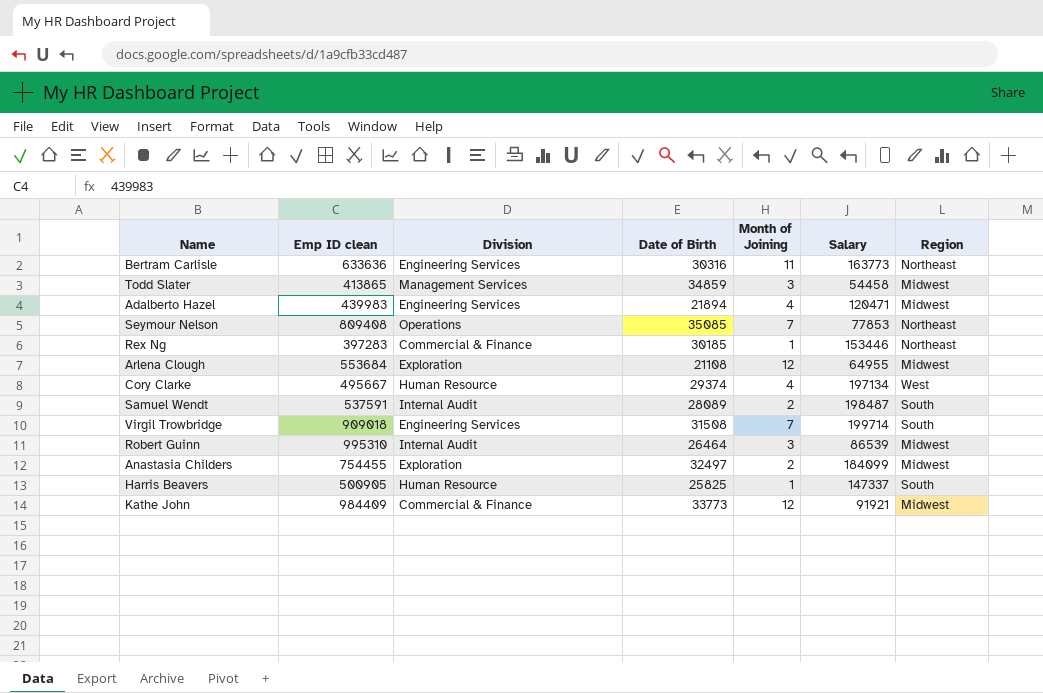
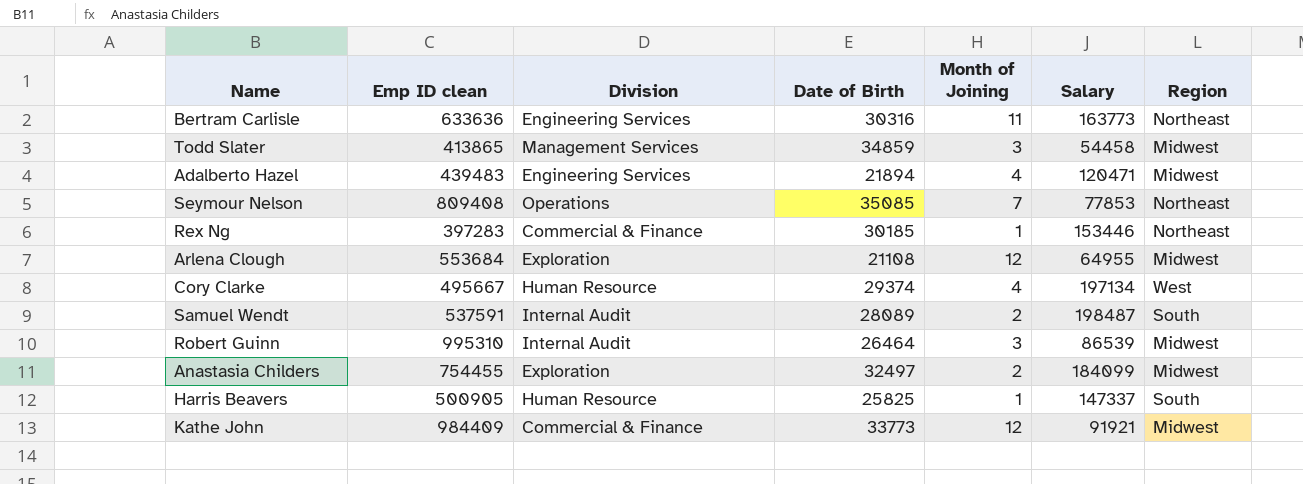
row Virgil Trowbridge: 909018 | Engineering Services | 31508 | 7 | 199714 | South -> none
Adalberto Hazel | Emp ID clean: 439983 -> 439483

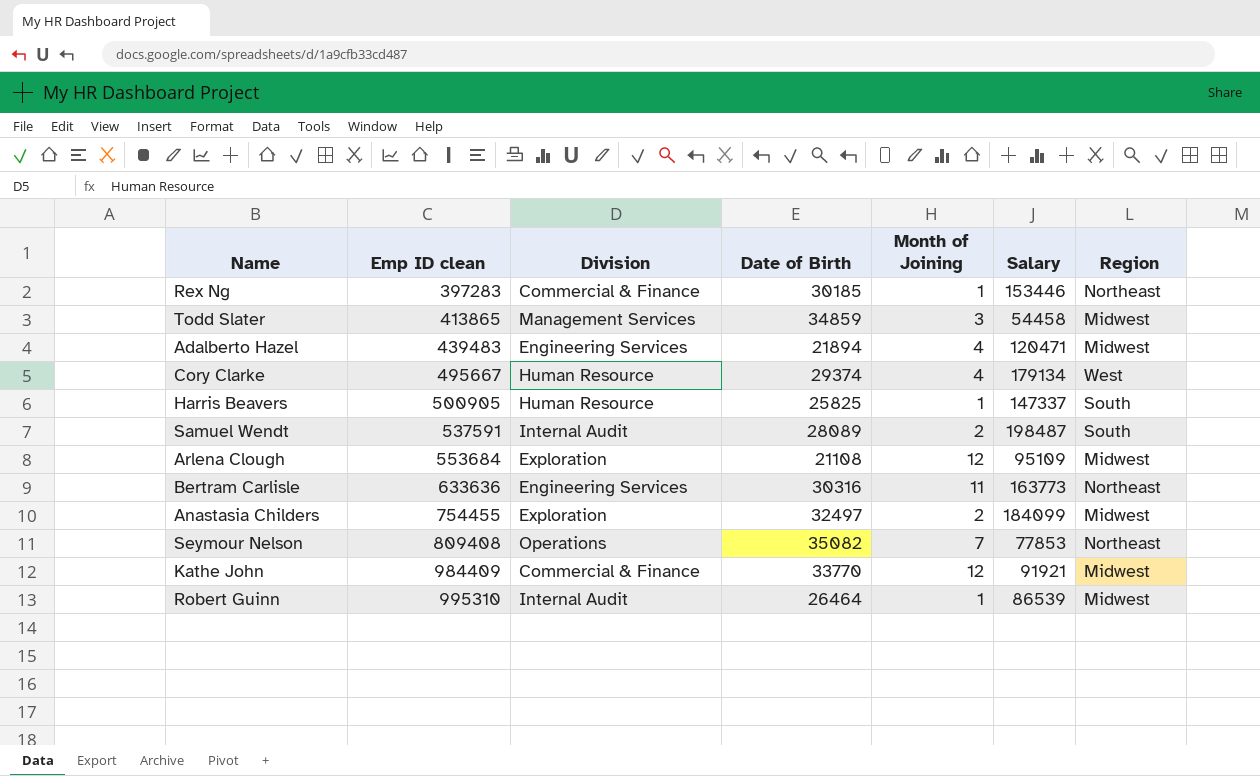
row order: none -> Emp ID clean ascending
Cory Clarke | Salary: 197134 -> 179134
Arlena Clough | Salary: 64955 -> 95109
Seymour Nelson | Date of Birth: 35085 -> 35082
Kathe John | Date of Birth: 33773 -> 33770
Robert Guinn | Month of Joining: 3 -> 1

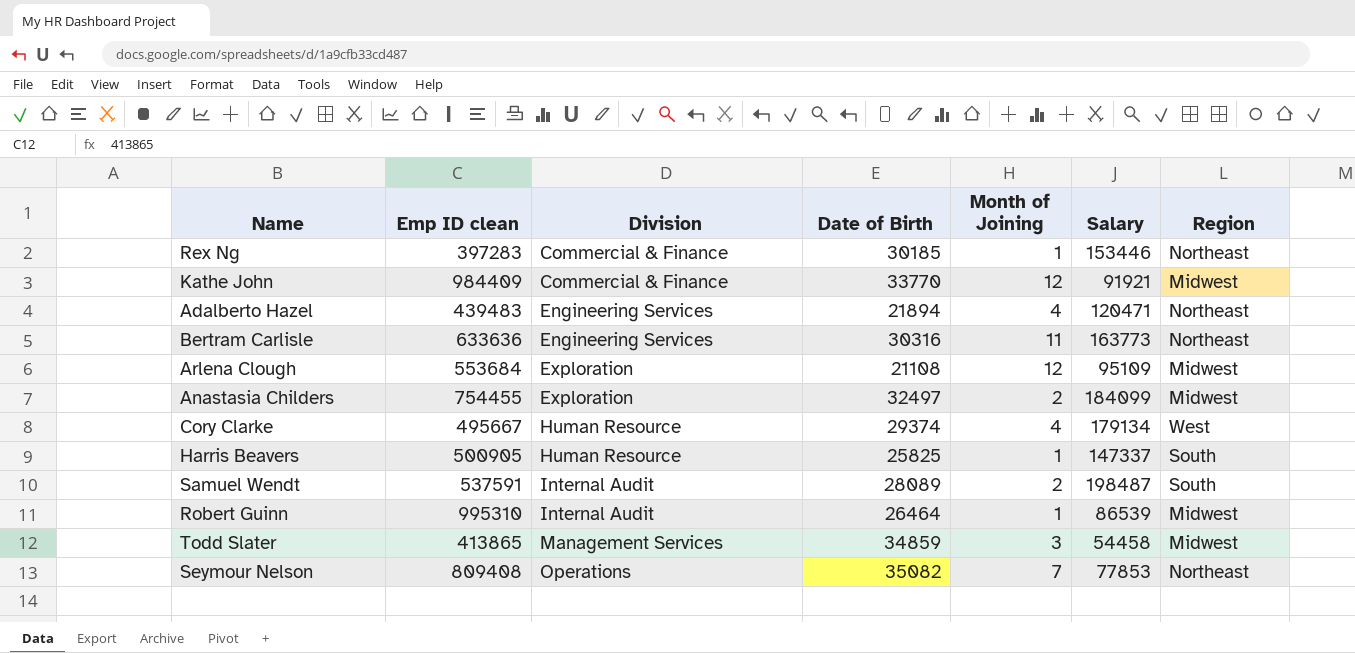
row order: Emp ID clean ascending -> Division ascending
Adalberto Hazel | Region: Midwest -> Northeast

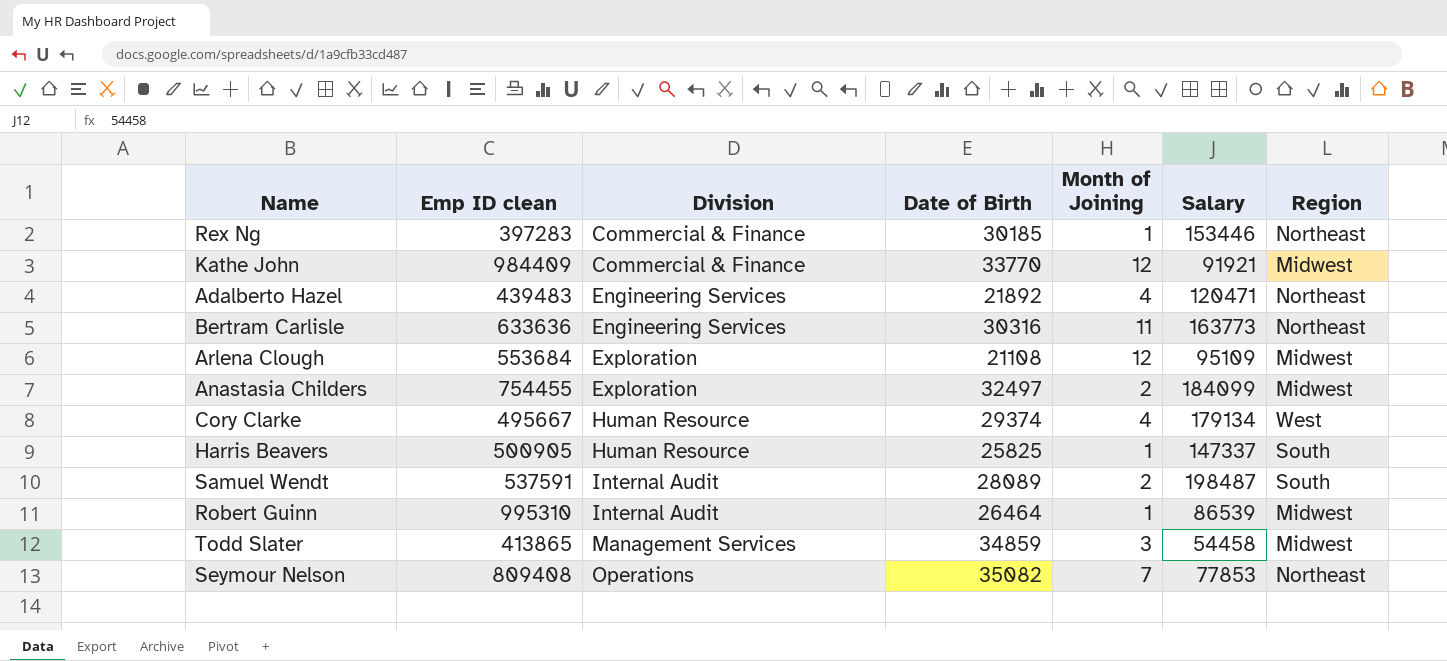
Adalberto Hazel | Date of Birth: 21894 -> 21892

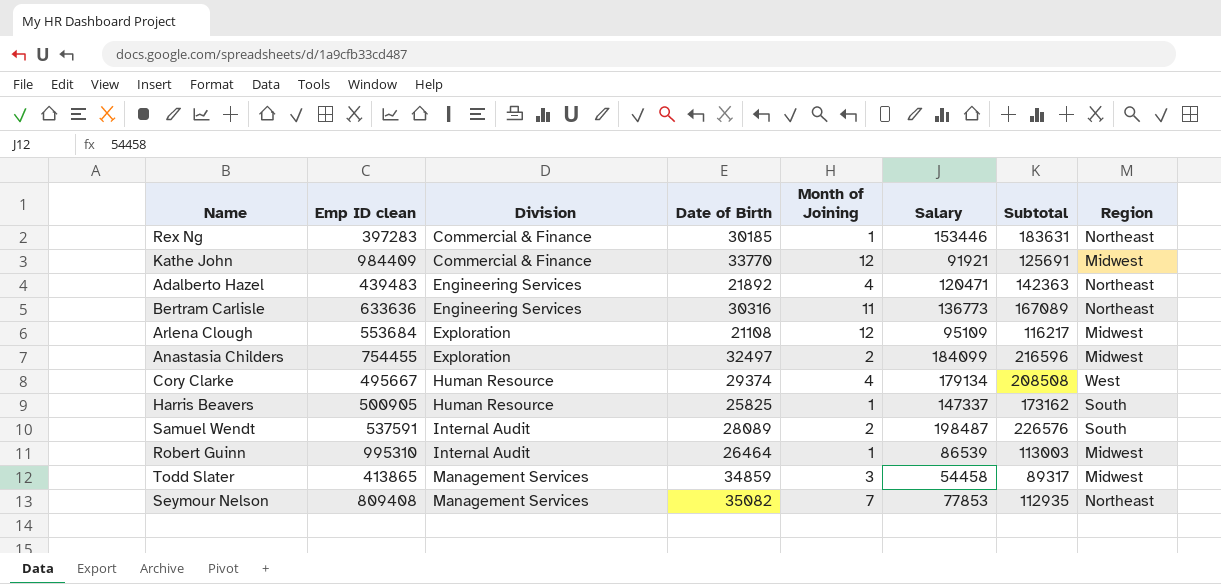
column Subtotal | formula: none -> [Date of Birth] + [Salary]
Bertram Carlisle | Salary: 163773 -> 136773
Seymour Nelson | Division: Operations -> Management Services

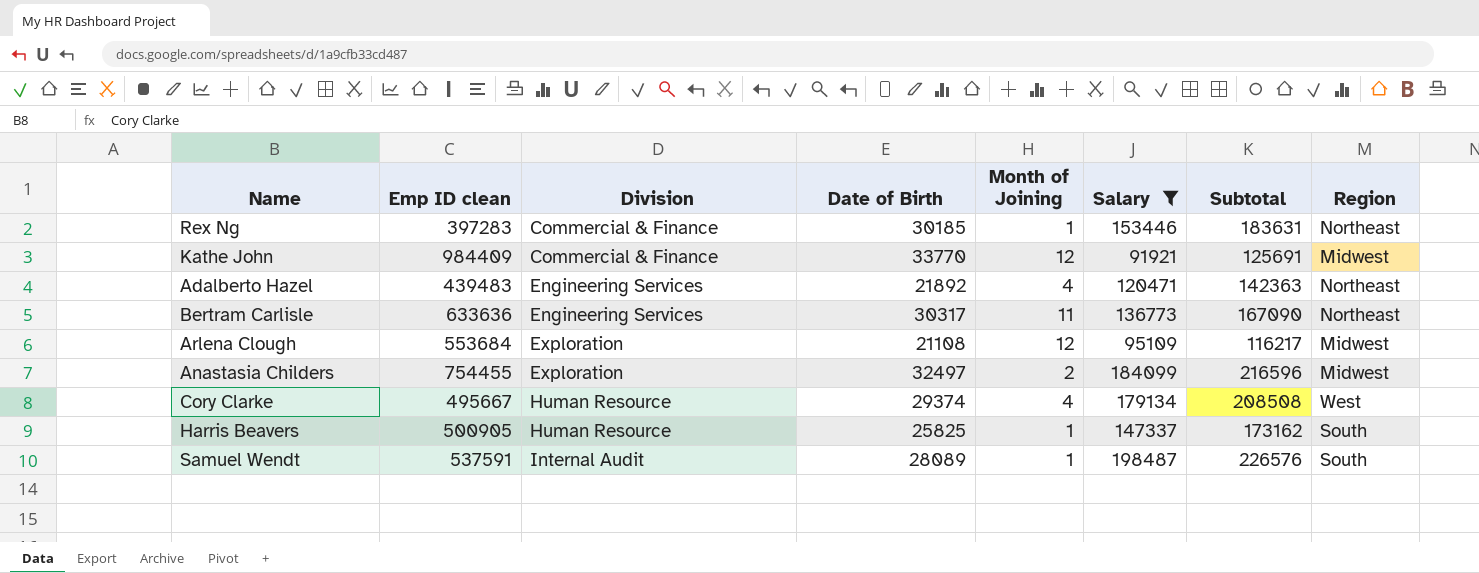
filter: none -> Salary >= 91921
Bertram Carlisle | Date of Birth: 30316 -> 30317
Bertram Carlisle | Subtotal: 167089 -> 167090
Samuel Wendt | Month of Joining: 2 -> 1

